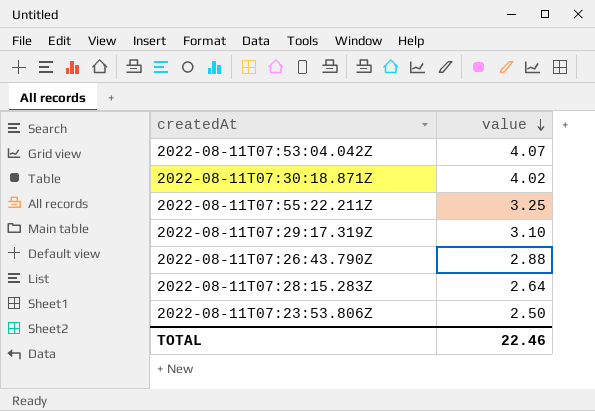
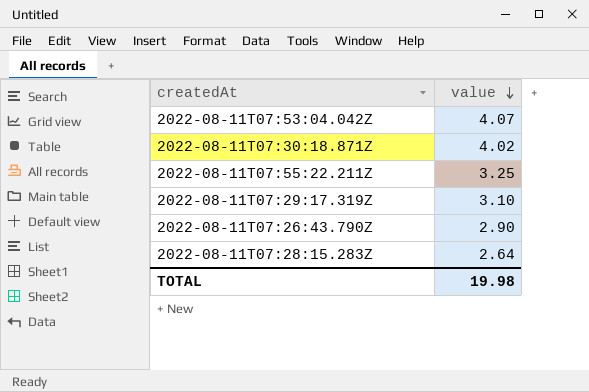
row 2022-08-11T07:23:53.806Z: 2.50 -> none
2022-08-11T07:26:43.790Z | value: 2.88 -> 2.90
TOTAL | value: 22.46 -> 19.98

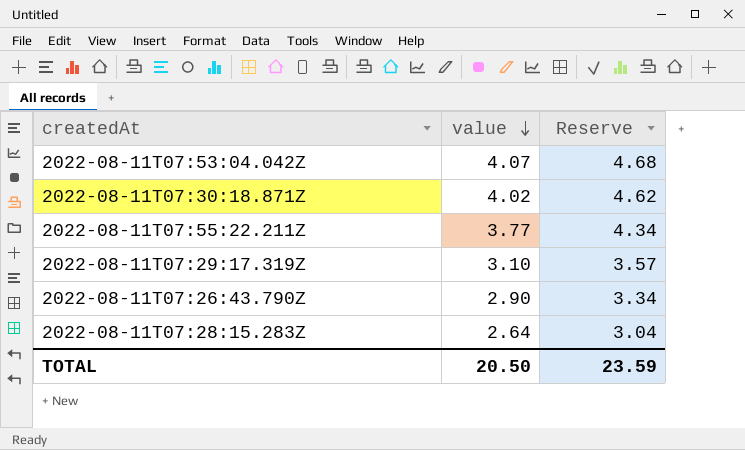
column Reserve | formula: none -> [value] * 1.15
2022-08-11T07:55:22.211Z | value: 3.25 -> 3.77
TOTAL | value: 19.98 -> 20.50

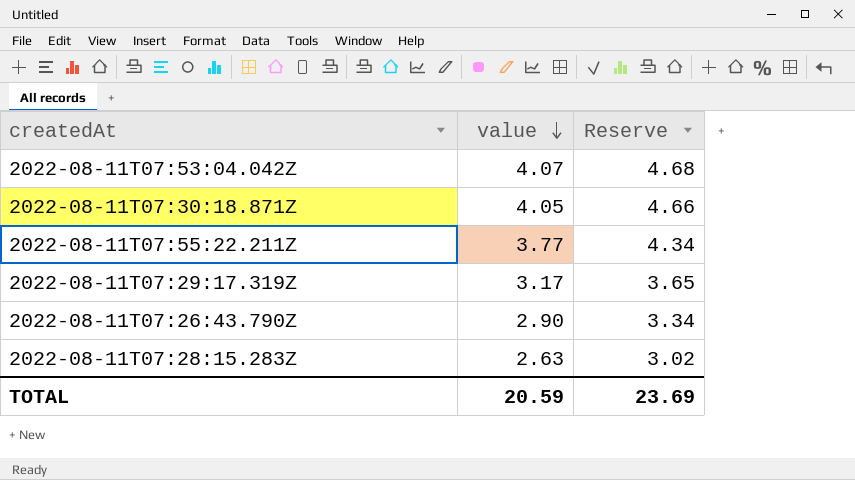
2022-08-11T07:30:18.871Z | value: 4.02 -> 4.05
2022-08-11T07:30:18.871Z | Reserve: 4.62 -> 4.66
2022-08-11T07:29:17.319Z | value: 3.10 -> 3.17
2022-08-11T07:29:17.319Z | Reserve: 3.57 -> 3.65
2022-08-11T07:28:15.283Z | value: 2.64 -> 2.63
2022-08-11T07:28:15.283Z | Reserve: 3.04 -> 3.02
TOTAL | value: 20.50 -> 20.59
TOTAL | Reserve: 23.59 -> 23.69

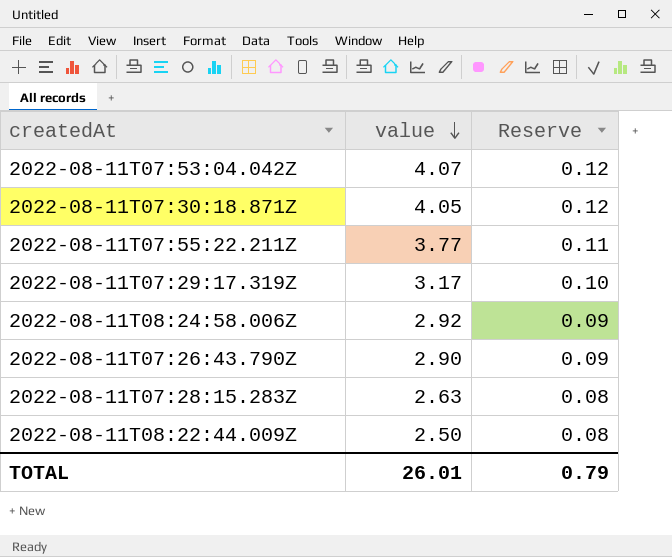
column Reserve | formula: [value] * 1.15 -> [value] * 0.03
row 2022-08-11T08:24:58.006Z: none -> 2.92 | 0.09
row 2022-08-11T08:22:44.009Z: none -> 2.50 | 0.08
TOTAL | value: 20.59 -> 26.01
TOTAL | Reserve: 23.69 -> 0.79

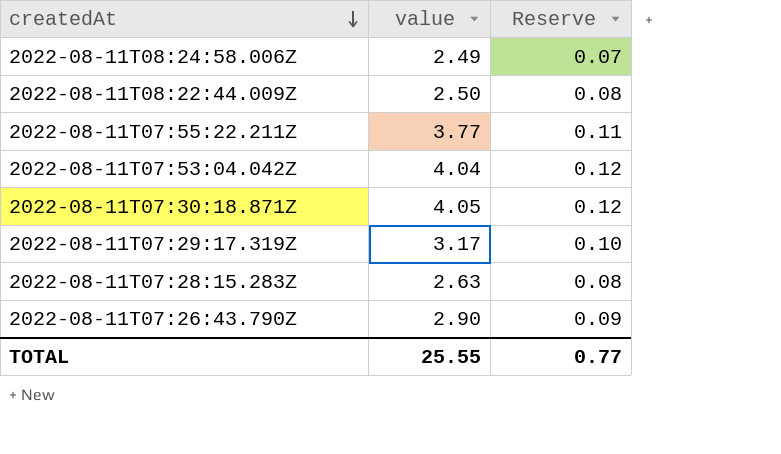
row order: value descending -> createdAt descending
2022-08-11T08:24:58.006Z | value: 2.92 -> 2.49
2022-08-11T08:24:58.006Z | Reserve: 0.09 -> 0.07
2022-08-11T07:53:04.042Z | value: 4.07 -> 4.04
TOTAL | value: 26.01 -> 25.55
TOTAL | Reserve: 0.79 -> 0.77

